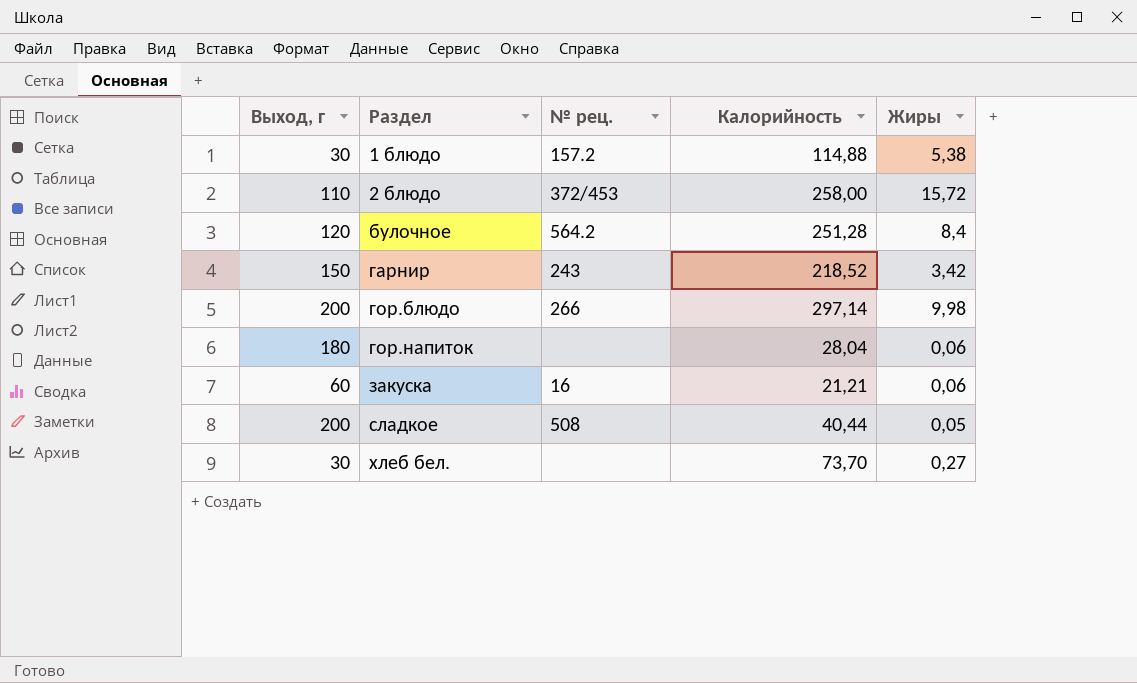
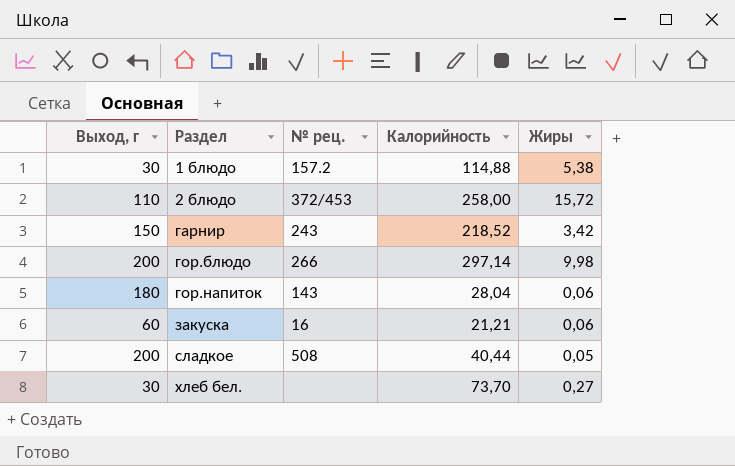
row булочное: 120 | 564.2 | 251,28 | 8,4 -> none
гор.напиток | № рец.: none -> 143

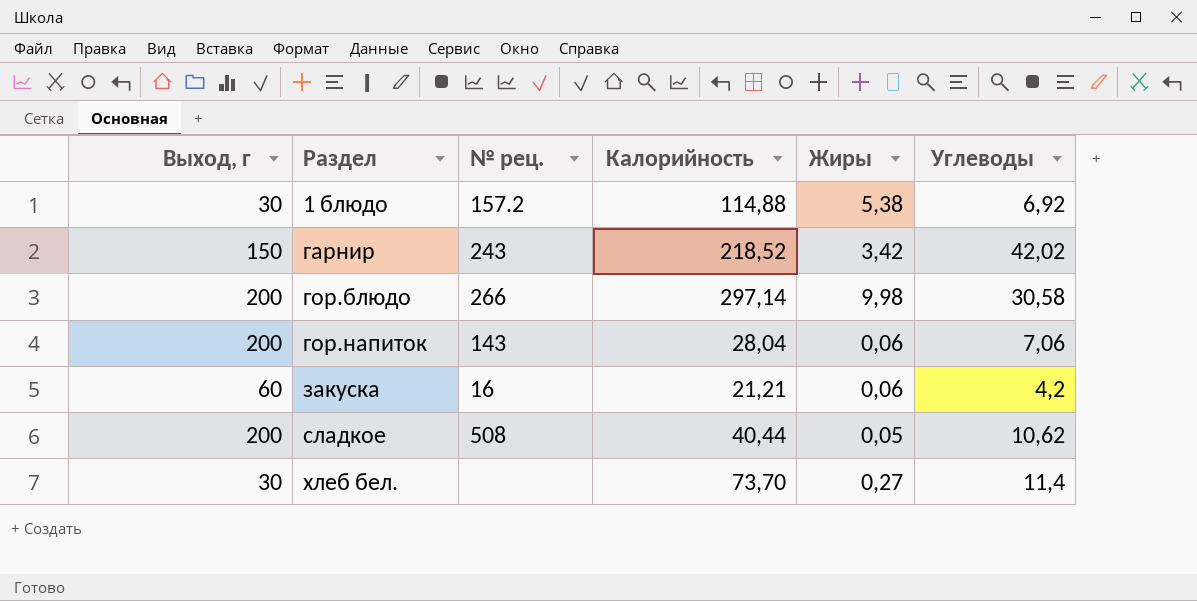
column Углеводы | position: none -> 6
row 2 блюдо: 110 | 372/453 | 258,00 | 15,72 -> none
гор.напиток | Выход, г: 180 -> 200

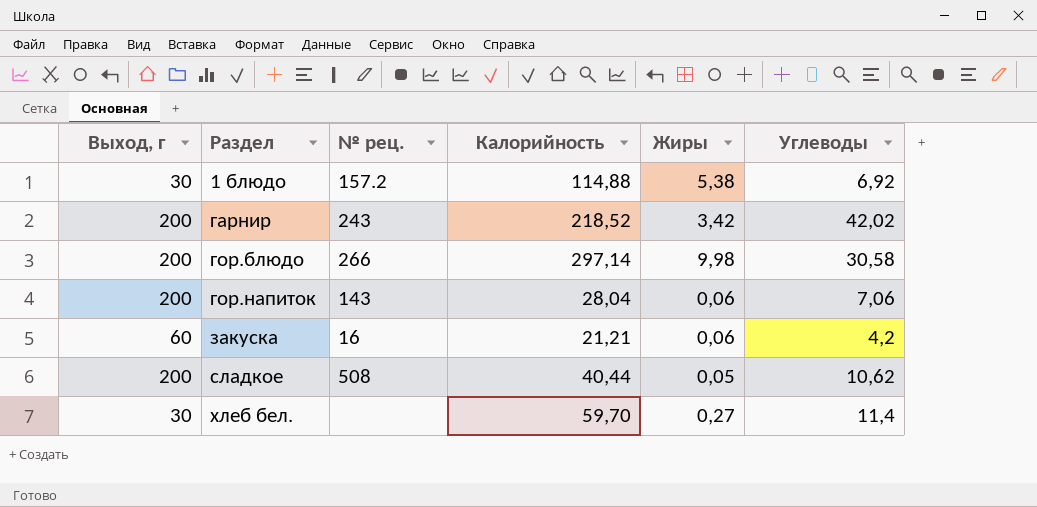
гарнир | Выход, г: 150 -> 200
хлеб бел. | Калорийность: 73,70 -> 59,70

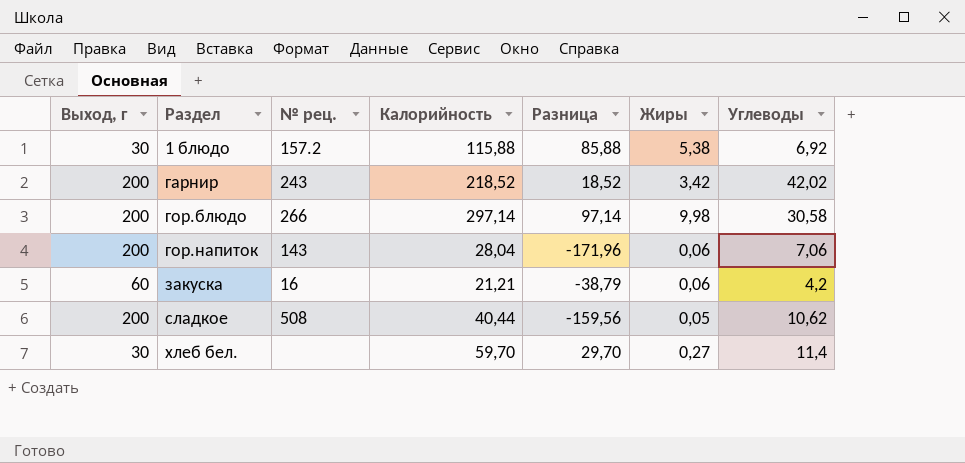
column Разница | formula: none -> [Калорийность] - [Выход, г]
1 блюдо | Калорийность: 114,88 -> 115,88

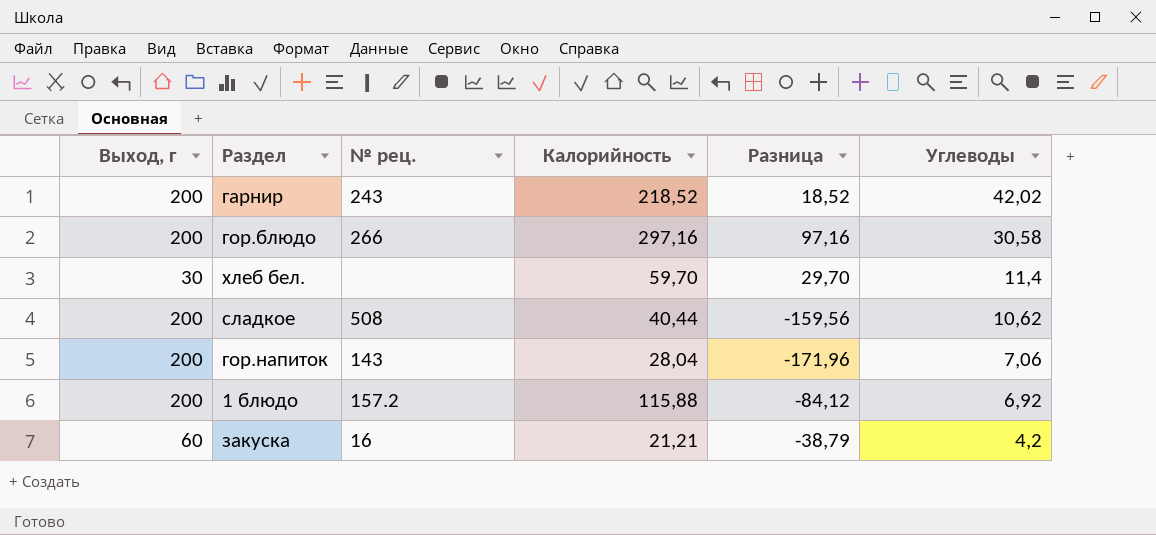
row order: Раздел ascending -> Углеводы descending
column Жиры | position: 6 -> none
гор.блюдо | Калорийность: 297,14 -> 297,16
гор.блюдо | Разница: 97,14 -> 97,16
1 блюдо | Выход, г: 30 -> 200
1 блюдо | Разница: 85,88 -> -84,12

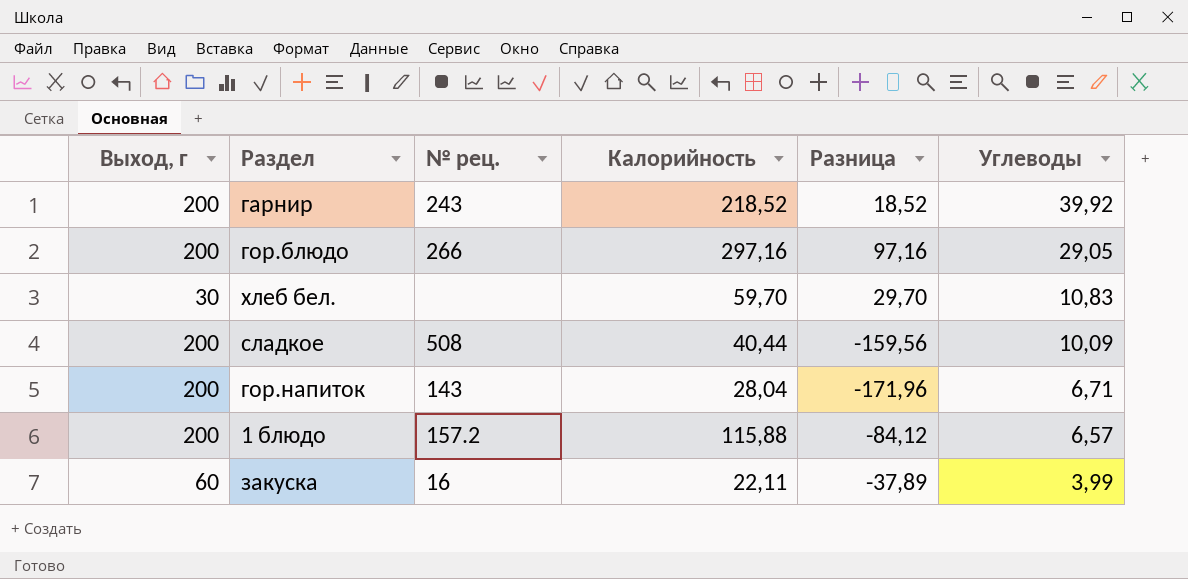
гарнир | Углеводы: 42,02 -> 39,92
гор.блюдо | Углеводы: 30,58 -> 29,05
хлеб бел. | Углеводы: 11,4 -> 10,83
сладкое | Углеводы: 10,62 -> 10,09
гор.напиток | Углеводы: 7,06 -> 6,71
1 блюдо | Углеводы: 6,92 -> 6,57
закуска | Калорийность: 21,21 -> 22,11
закуска | Разница: -38,79 -> -37,89
закуска | Углеводы: 4,2 -> 3,99

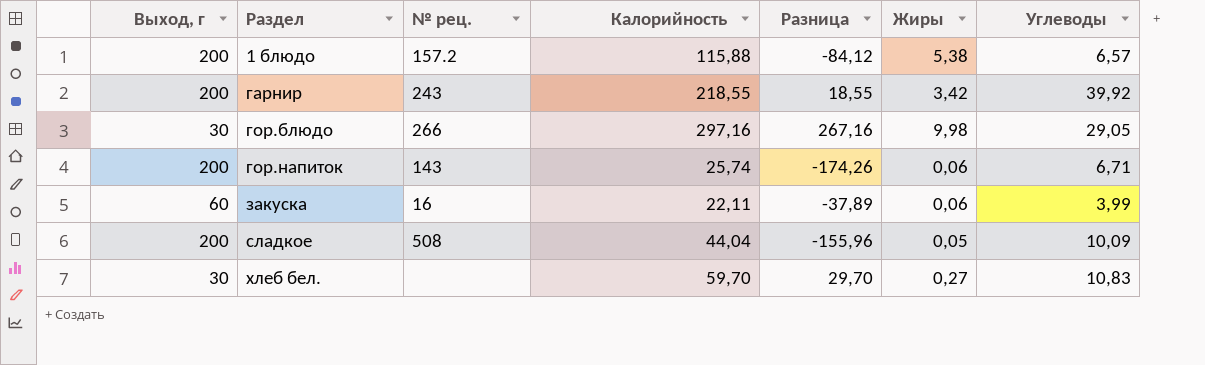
row order: Углеводы descending -> Раздел ascending
column Жиры | position: none -> 6
гарнир | Калорийность: 218,52 -> 218,55
гарнир | Разница: 18,52 -> 18,55
гор.блюдо | Выход, г: 200 -> 30
гор.блюдо | Разница: 97,16 -> 267,16
гор.напиток | Калорийность: 28,04 -> 25,74
гор.напиток | Разница: -171,96 -> -174,26
сладкое | Калорийность: 40,44 -> 44,04
сладкое | Разница: -159,56 -> -155,96

